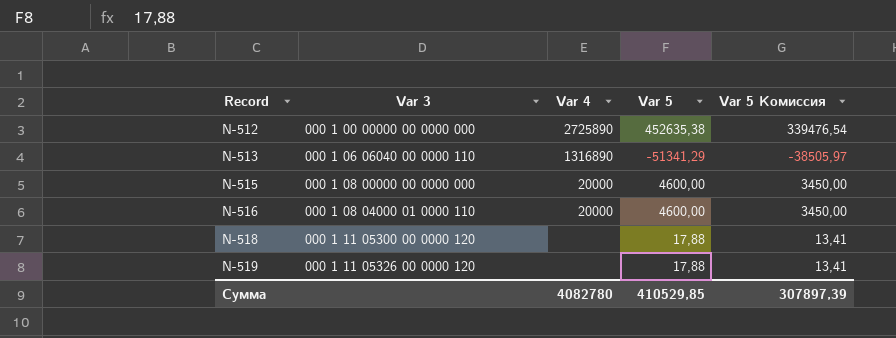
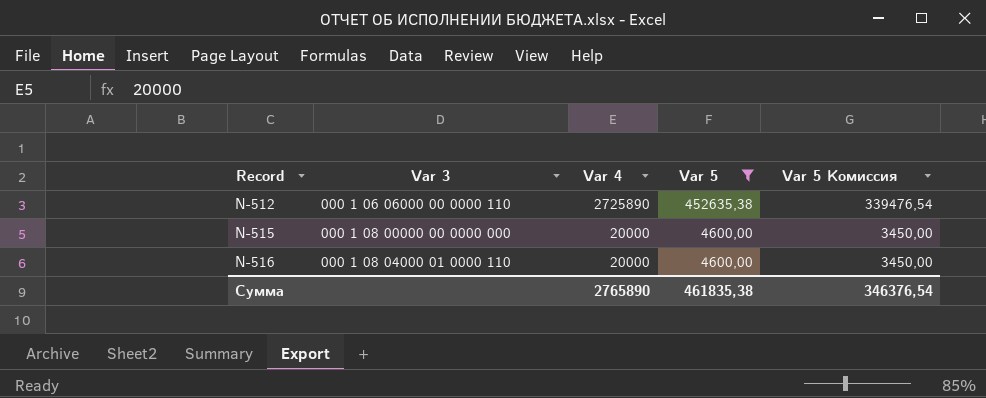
filter: none -> Var 5 >= 4600,00
N-512 | Var 3: 000 1 00 00000 00 0000 000 -> 000 1 06 06000 00 0000 110
Сумма | Var 4: 4082780 -> 2765890
Сумма | Var 5: 410529,85 -> 461835,38
Сумма | Var 5 Комиссия: 307897,39 -> 346376,54

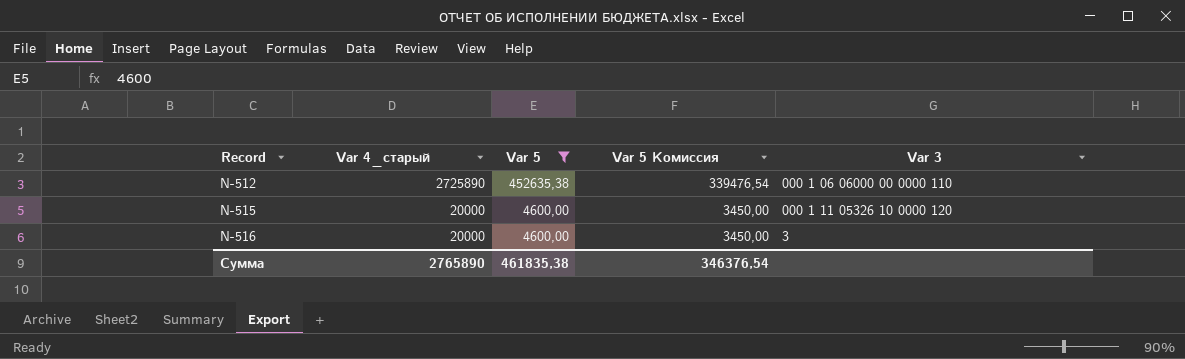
column name: Var 4 -> Var 4_старый
column Var 3 | position: 2 -> 5
N-515 | Var 3: 000 1 08 00000 00 0000 000 -> 000 1 11 05326 10 0000 120
N-516 | Var 3: 000 1 08 04000 01 0000 110 -> 3

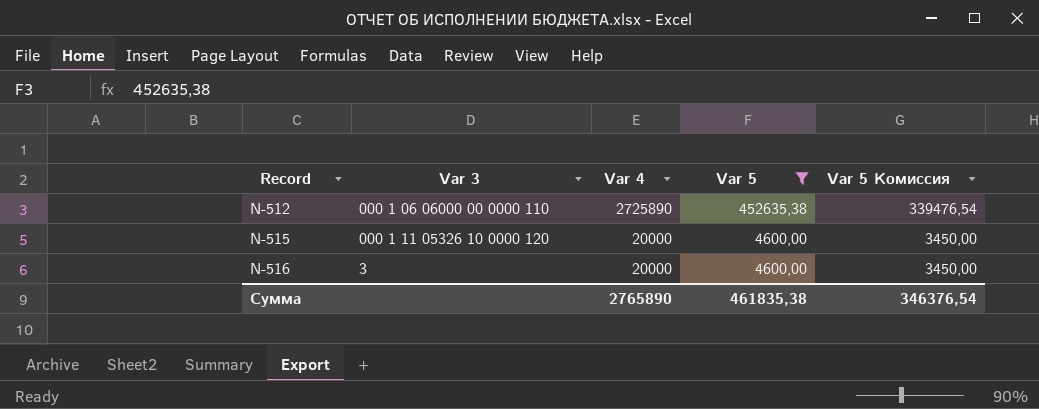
column Var 3 | position: 5 -> 2
column name: Var 4_старый -> Var 4

